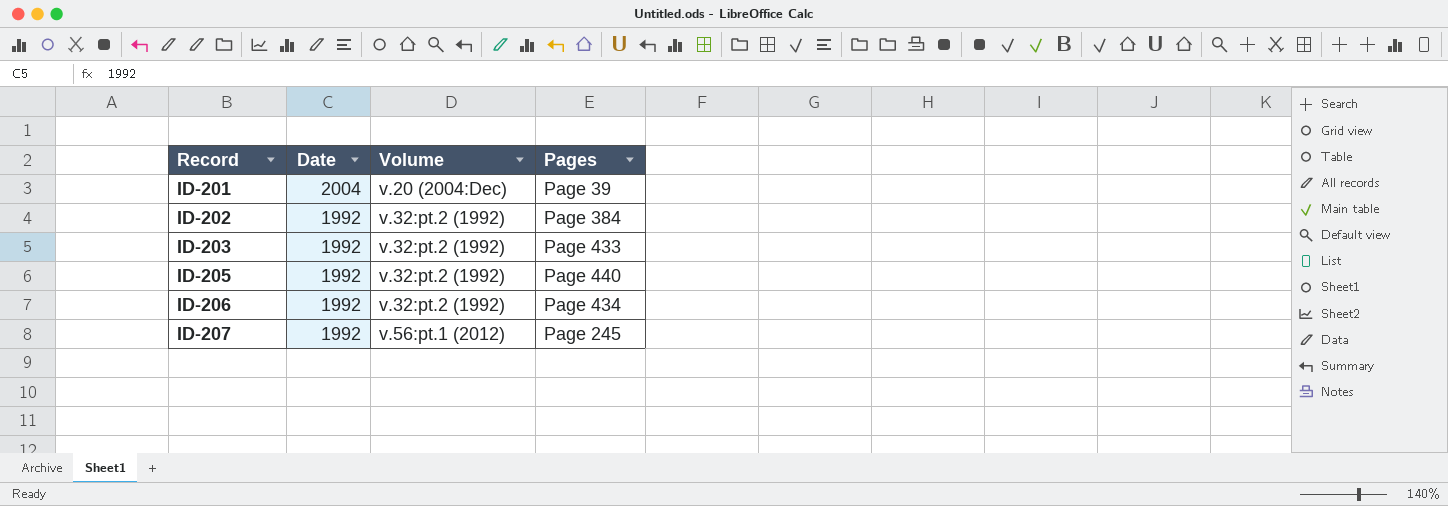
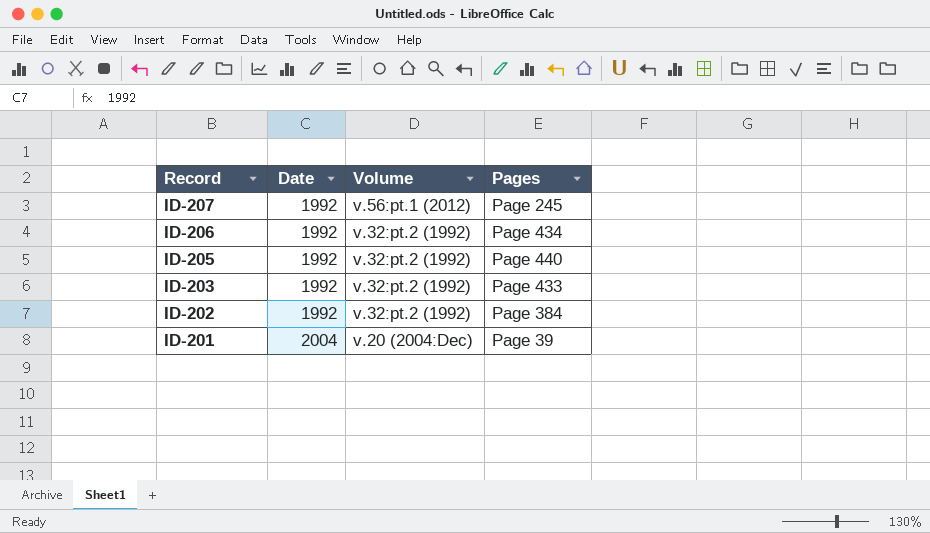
row order: Record ascending -> Record descending

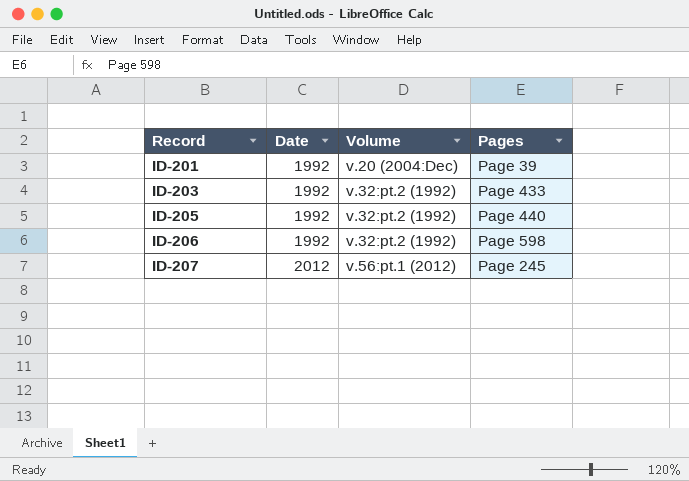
row order: Record descending -> Record ascending
row ID-202: 1992 | v.32:pt.2 (1992) | Page 384 -> none
ID-201 | Date: 2004 -> 1992
ID-206 | Pages: Page 434 -> Page 598
ID-207 | Date: 1992 -> 2012

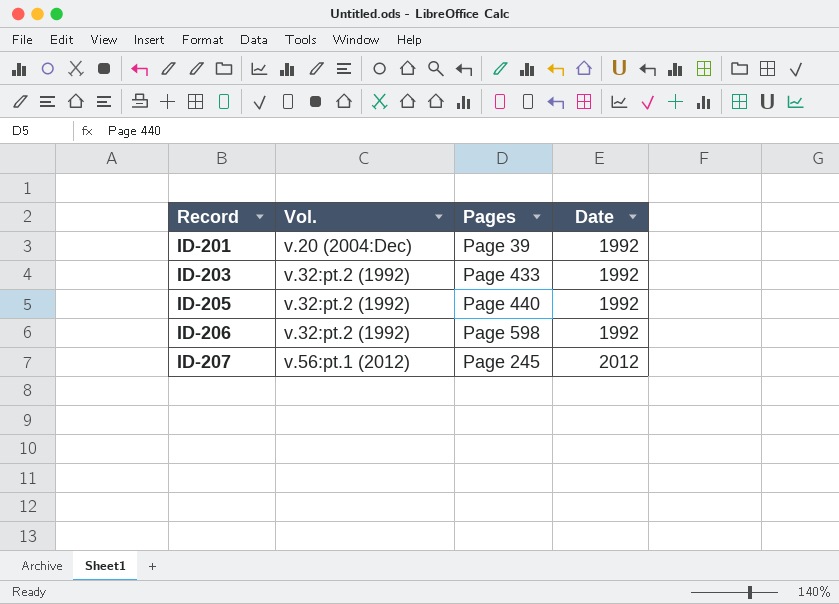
column name: Volume -> Vol.
column Date | position: 2 -> 4

